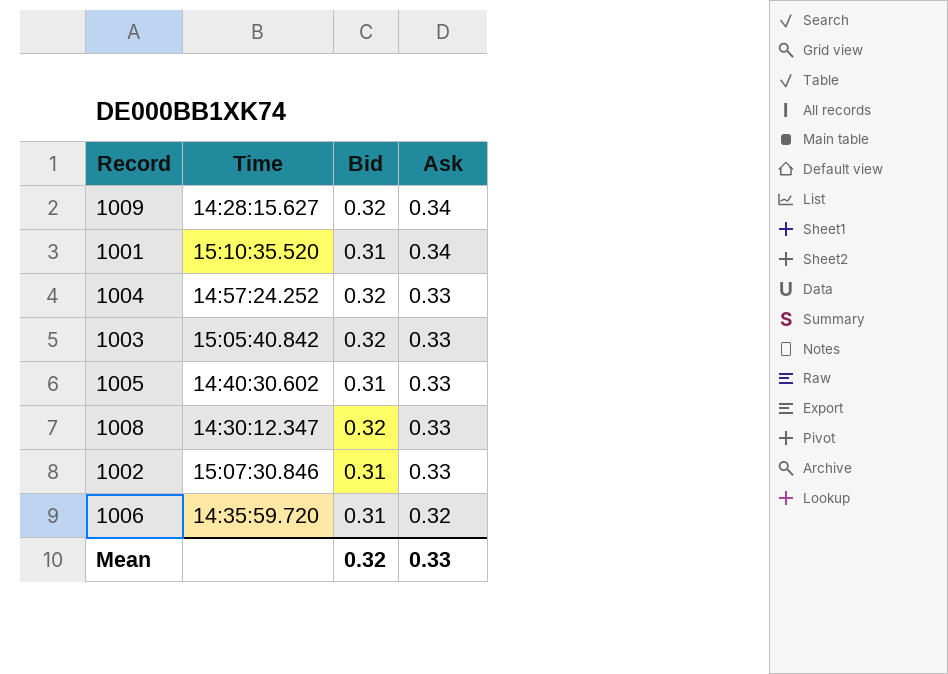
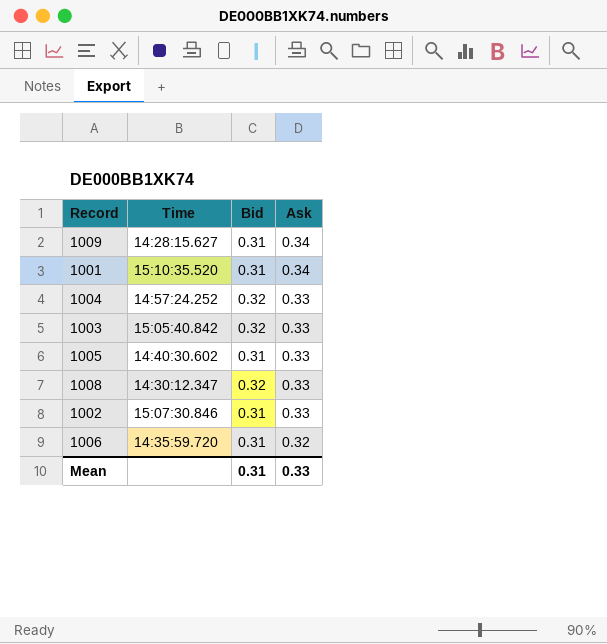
1009 | Bid: 0.32 -> 0.31
Mean | Bid: 0.32 -> 0.31

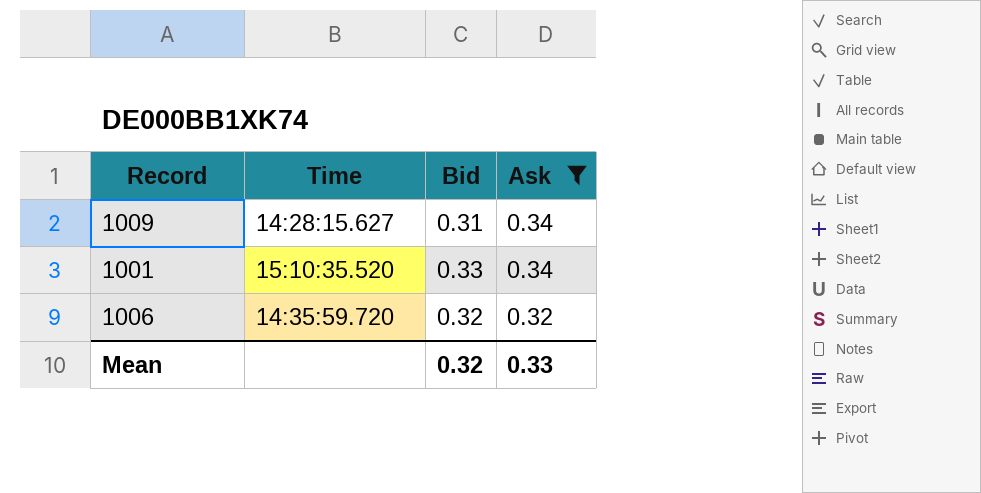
filter: none -> Ask != 0.33
1001 | Bid: 0.31 -> 0.33
1006 | Bid: 0.31 -> 0.32
Mean | Bid: 0.31 -> 0.32

